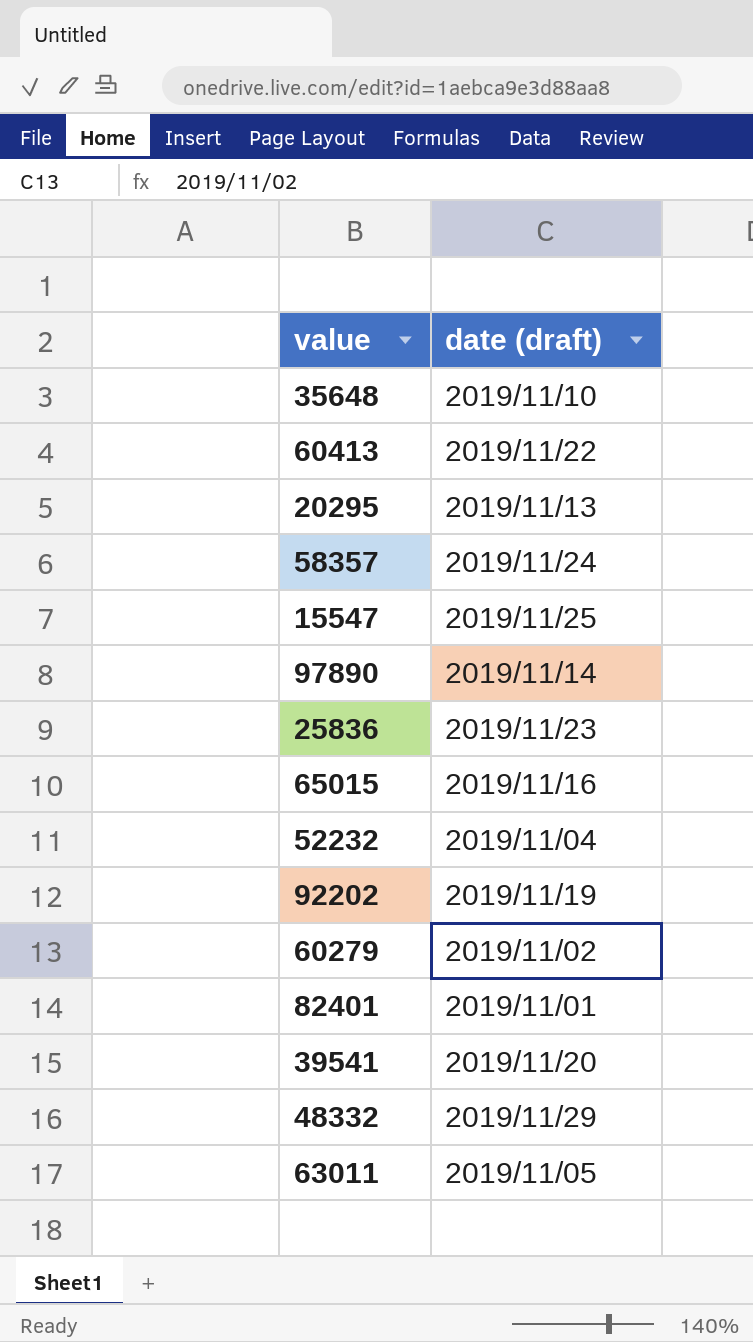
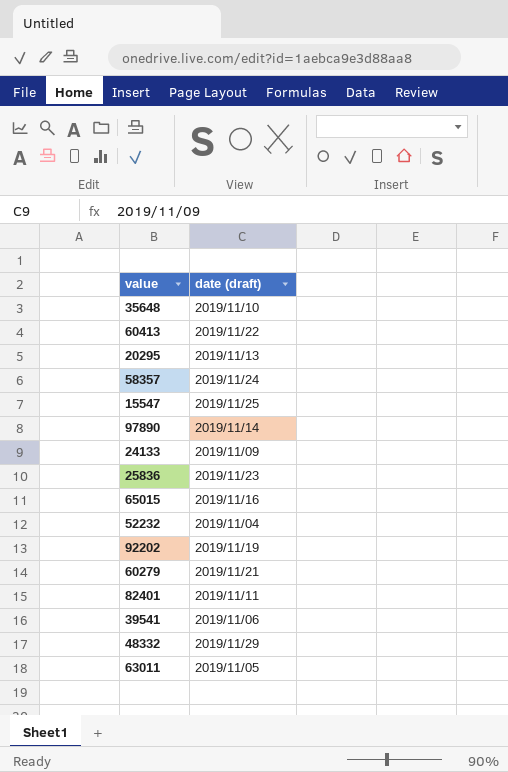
row 24133: none -> 2019/11/09
60279 | date (draft): 2019/11/02 -> 2019/11/21
82401 | date (draft): 2019/11/01 -> 2019/11/11
39541 | date (draft): 2019/11/20 -> 2019/11/06

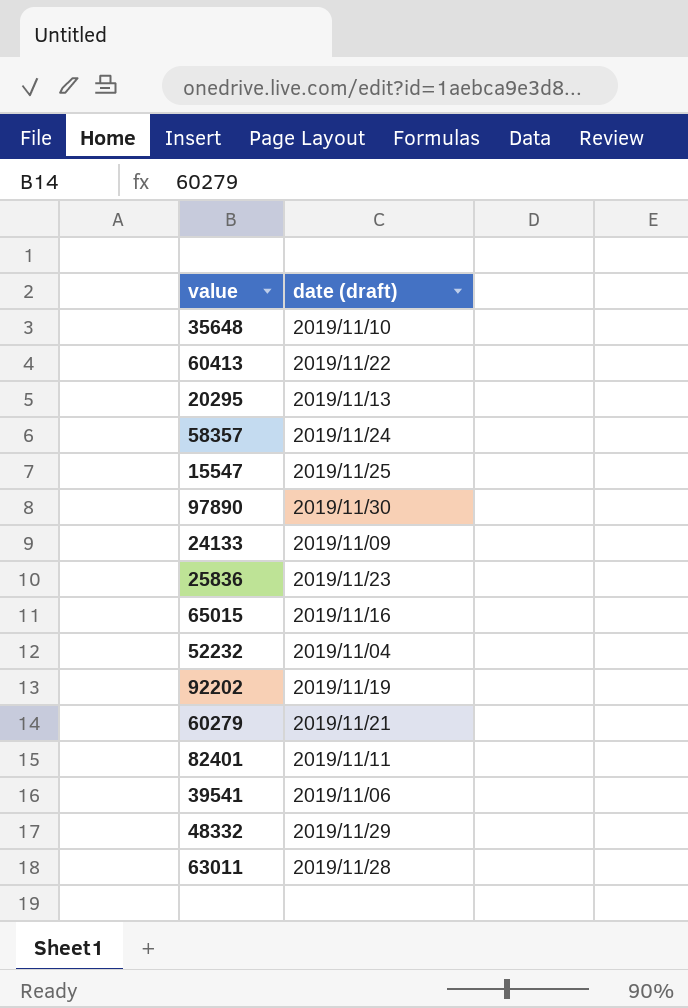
97890 | date (draft): 2019/11/14 -> 2019/11/30
63011 | date (draft): 2019/11/05 -> 2019/11/28

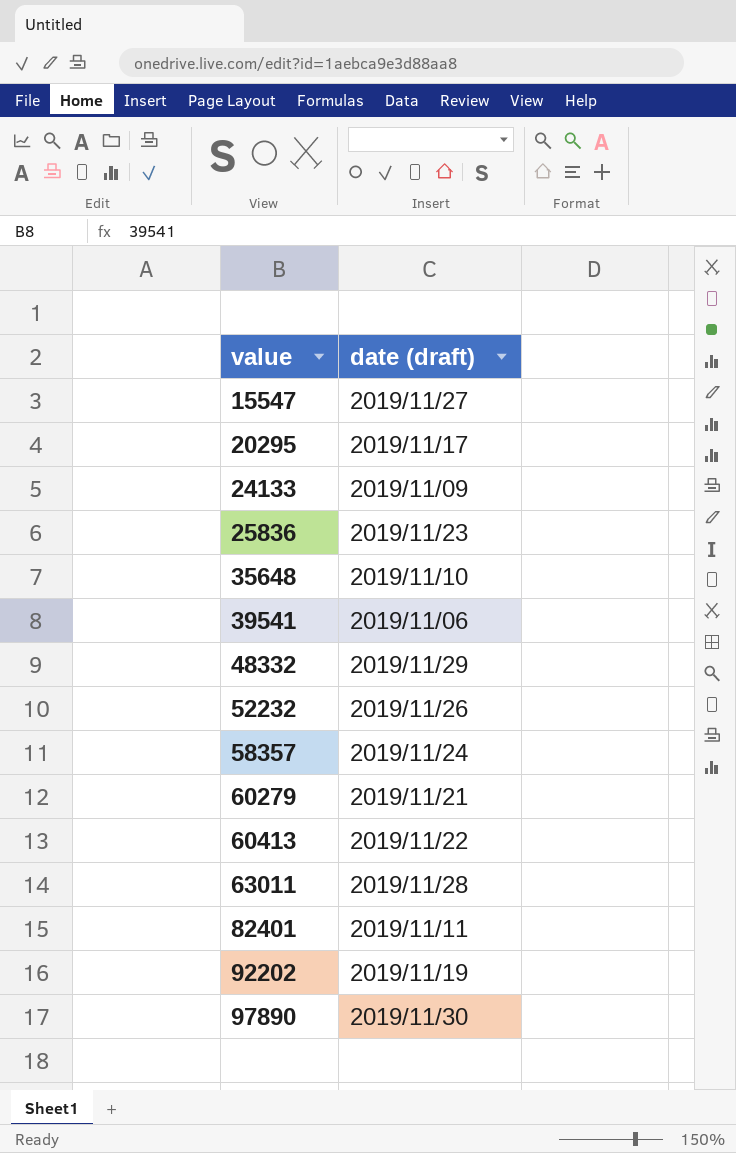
row order: none -> value ascending
row 65015: 2019/11/16 -> none
15547 | date (draft): 2019/11/25 -> 2019/11/27
20295 | date (draft): 2019/11/13 -> 2019/11/17
52232 | date (draft): 2019/11/04 -> 2019/11/26

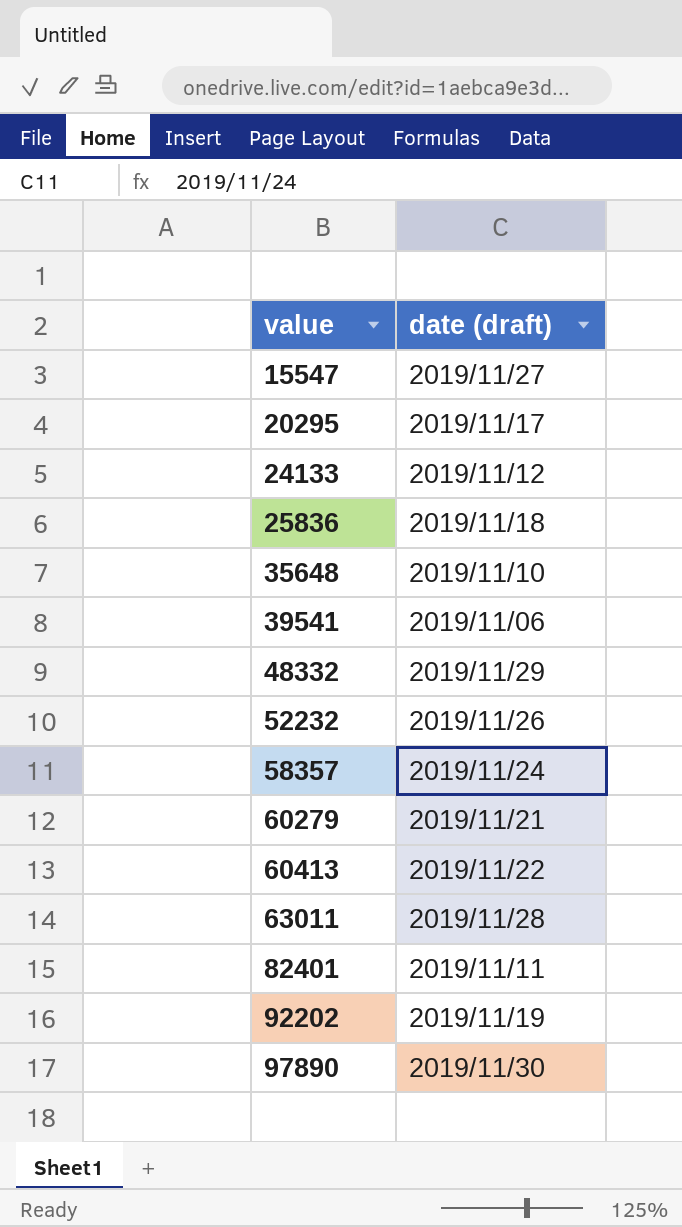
24133 | date (draft): 2019/11/09 -> 2019/11/12
25836 | date (draft): 2019/11/23 -> 2019/11/18

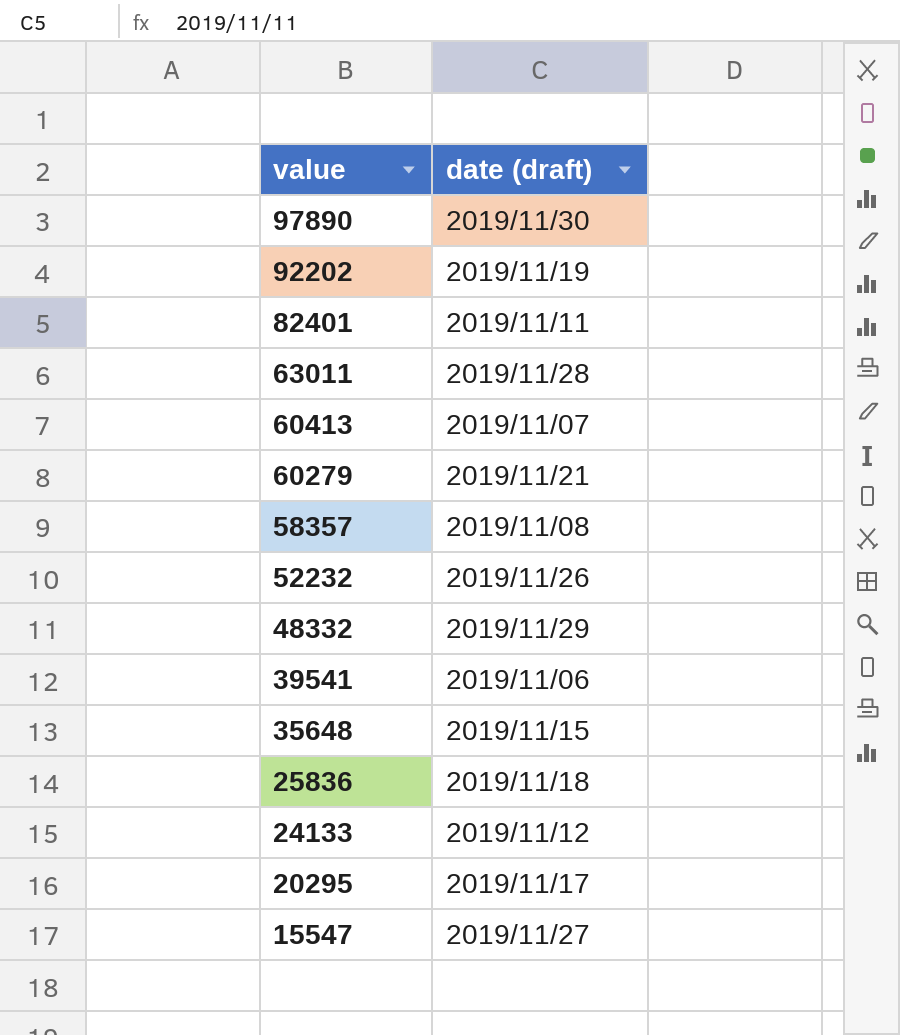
row order: value ascending -> value descending
60413 | date (draft): 2019/11/22 -> 2019/11/07
58357 | date (draft): 2019/11/24 -> 2019/11/08
35648 | date (draft): 2019/11/10 -> 2019/11/15

